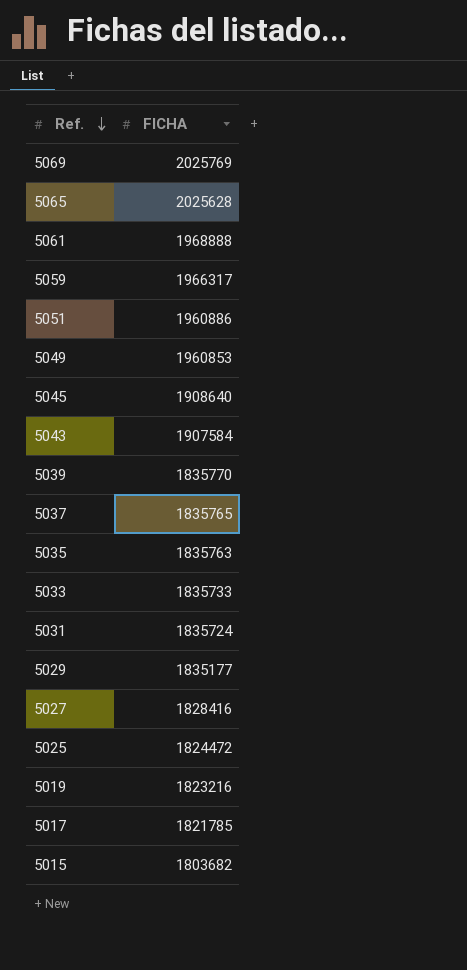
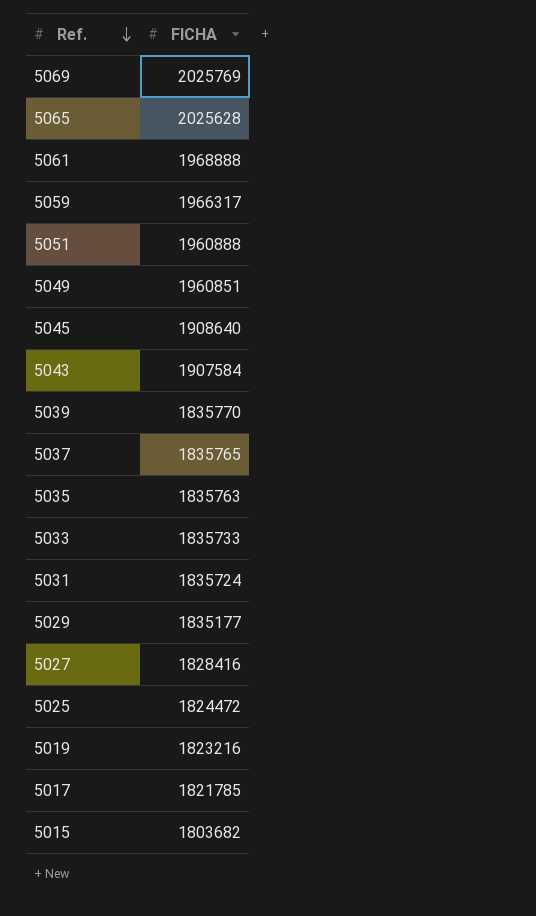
5051 | FICHA: 1960886 -> 1960888
5049 | FICHA: 1960853 -> 1960851

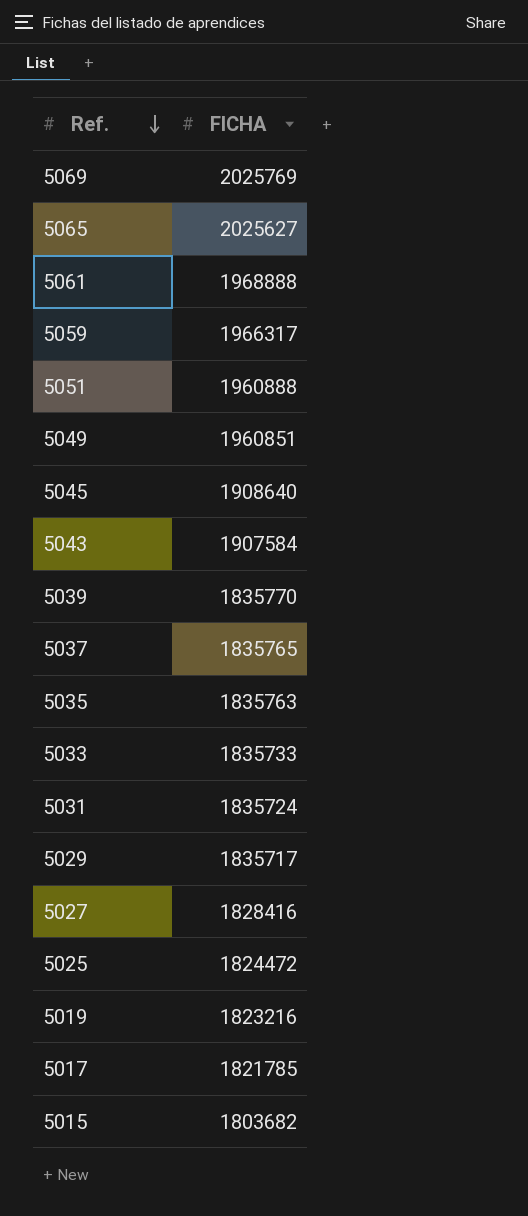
5065 | FICHA: 2025628 -> 2025627
5029 | FICHA: 1835177 -> 1835717

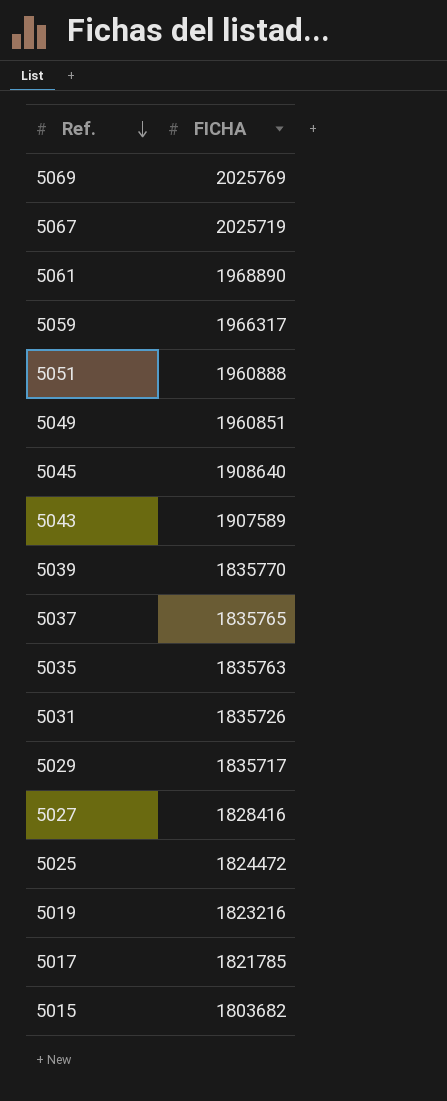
row 5065: 2025627 -> none
row 5033: 1835733 -> none
row 5067: none -> 2025719
5061 | FICHA: 1968888 -> 1968890
5043 | FICHA: 1907584 -> 1907589
5031 | FICHA: 1835724 -> 1835726

